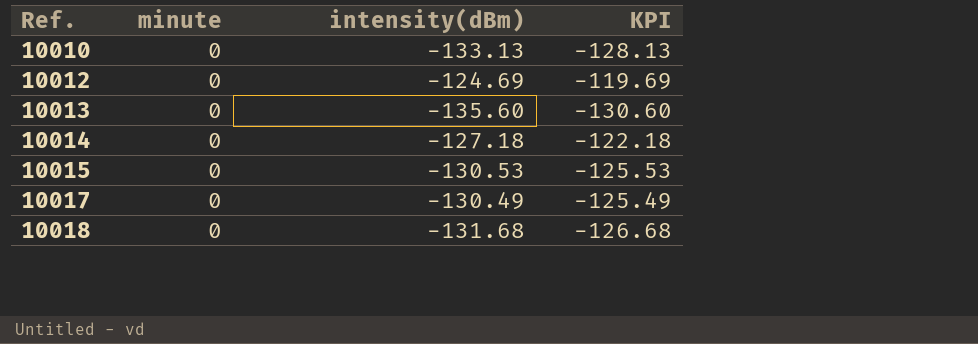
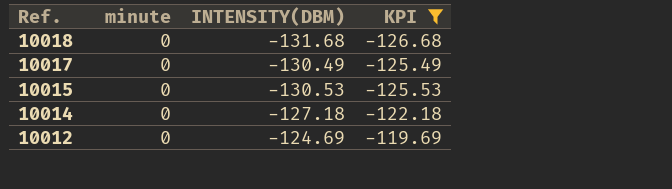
filter: none -> KPI >= -126.68
row order: Ref. ascending -> Ref. descending
column name: intensity(dBm) -> INTENSITY(DBM)

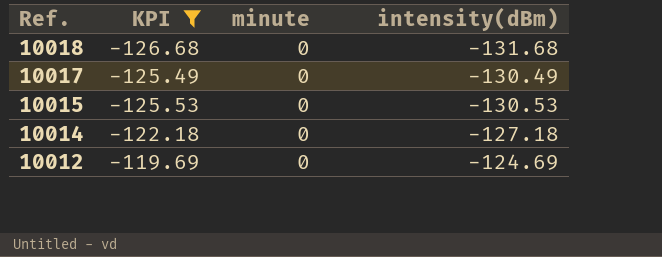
column KPI | position: 4 -> 2
column name: INTENSITY(DBM) -> intensity(dBm)

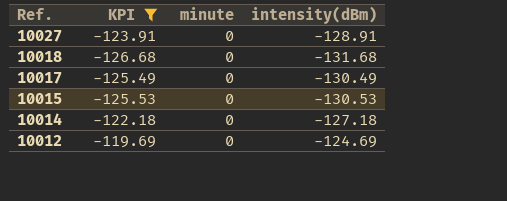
row 10027: none -> -123.91 | 0 | -128.91

